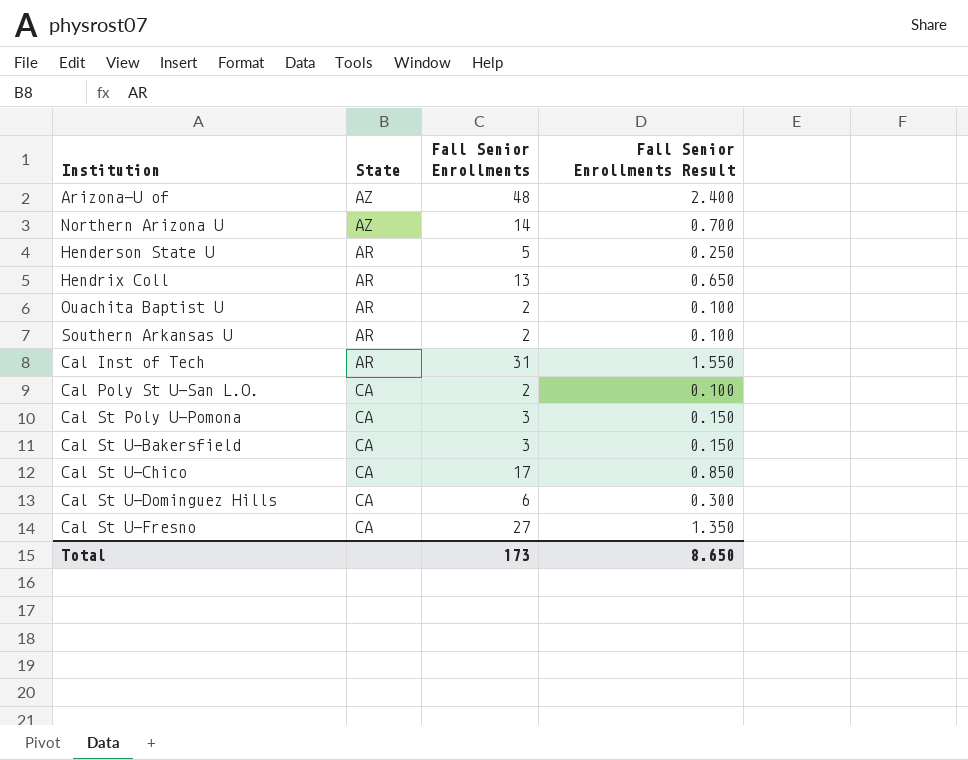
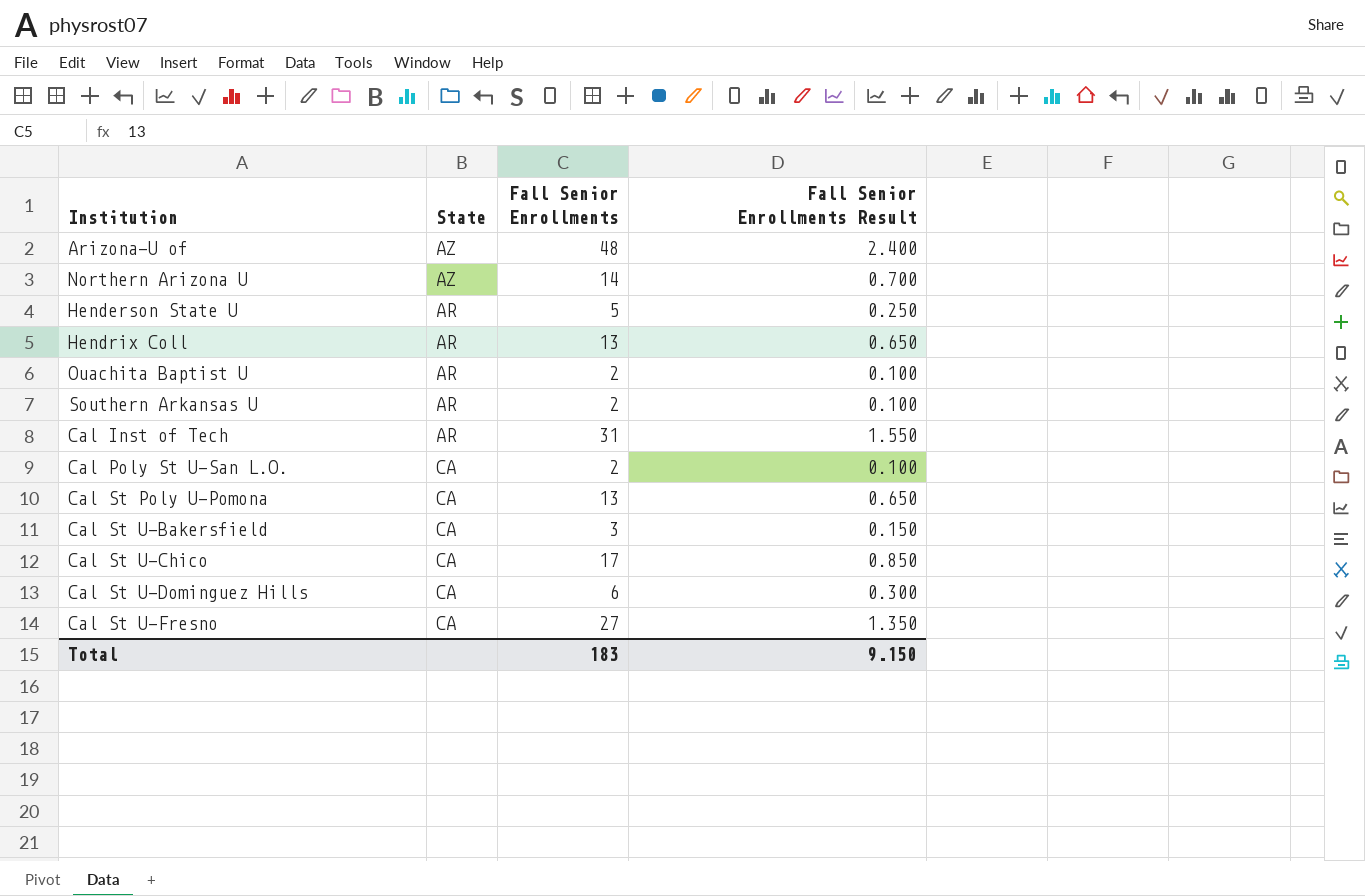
Cal St Poly U-Pomona | Fall Senior Enrollments: 3 -> 13
Cal St Poly U-Pomona | Fall Senior Enrollments Result: 0.150 -> 0.650
Total | Fall Senior Enrollments: 173 -> 183
Total | Fall Senior Enrollments Result: 8.650 -> 9.150

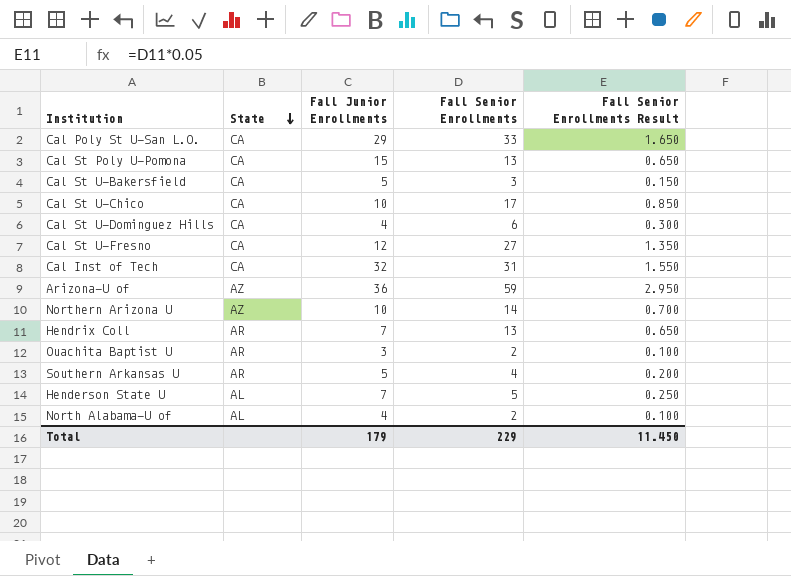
row order: none -> State descending
column Fall Junior Enrollments | position: none -> 3
Cal Poly St U-San L.O. | Fall Senior Enrollments: 2 -> 33
Cal Poly St U-San L.O. | Fall Senior Enrollments Result: 0.100 -> 1.650
Cal Inst of Tech | State: AR -> CA
Arizona-U of | Fall Senior Enrollments: 48 -> 59
Arizona-U of | Fall Senior Enrollments Result: 2.400 -> 2.950
Southern Arkansas U | Fall Senior Enrollments: 2 -> 4
Southern Arkansas U | Fall Senior Enrollments Result: 0.100 -> 0.200
Henderson State U | State: AR -> AL
row North Alabama-U of: none -> AL | 4 | 2 | 0.100
Total | Fall Senior Enrollments: 183 -> 229
Total | Fall Senior Enrollments Result: 9.150 -> 11.450

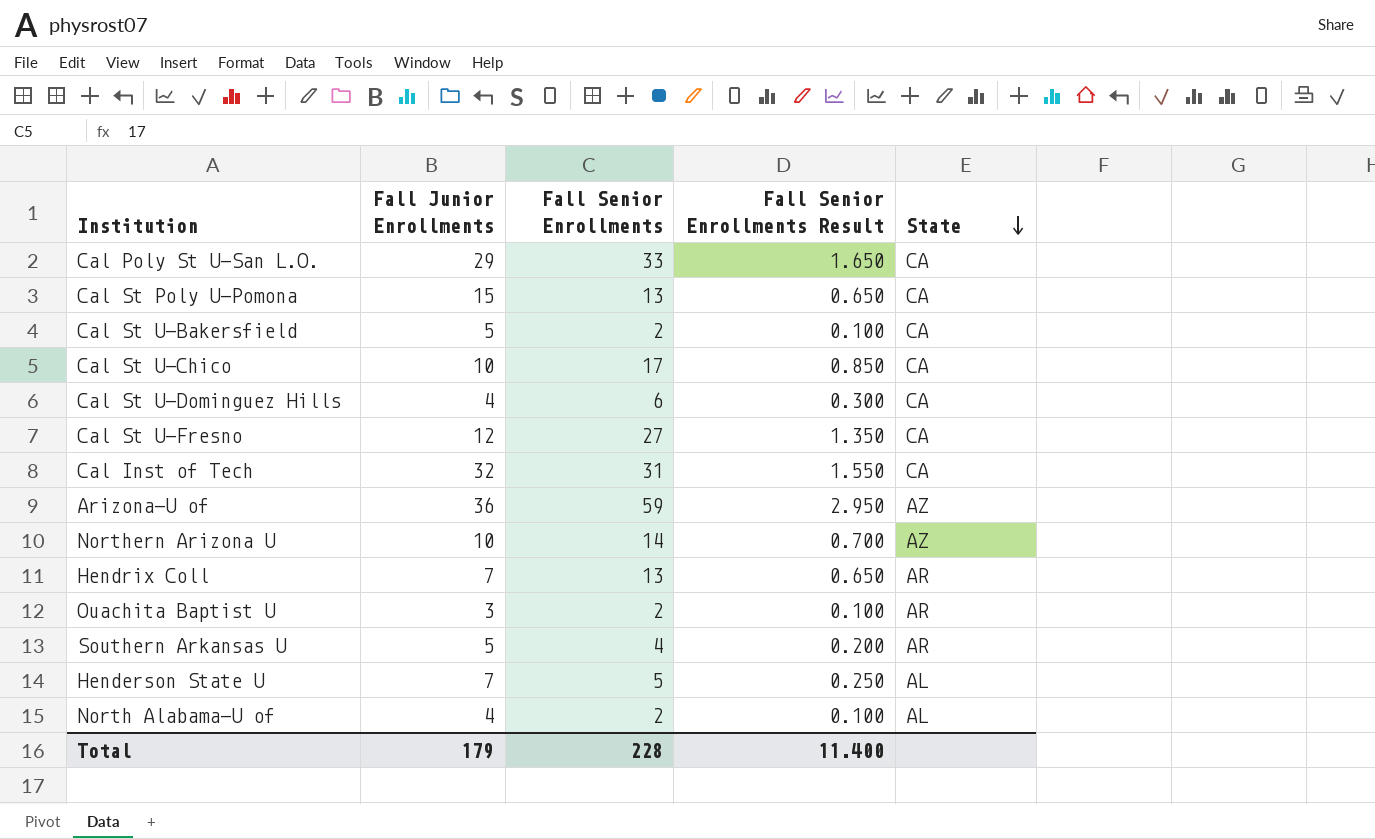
column State | position: 2 -> 5
Cal St U-Bakersfield | Fall Senior Enrollments: 3 -> 2
Cal St U-Bakersfield | Fall Senior Enrollments Result: 0.150 -> 0.100
Total | Fall Senior Enrollments: 229 -> 228
Total | Fall Senior Enrollments Result: 11.450 -> 11.400

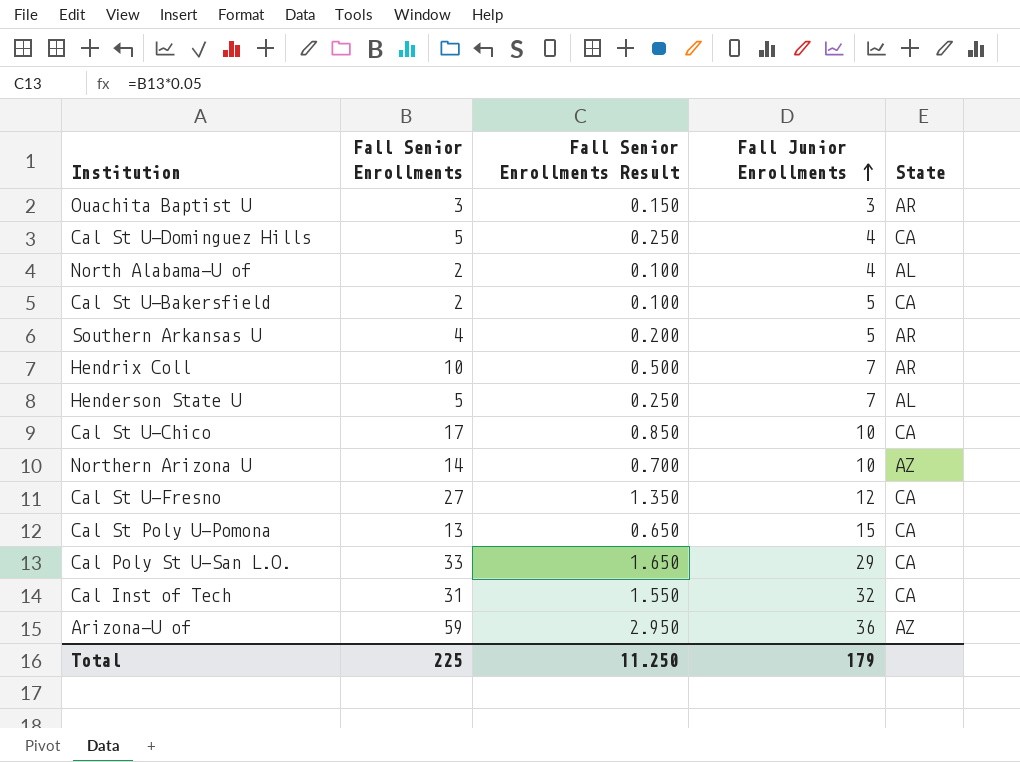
row order: State descending -> Fall Junior Enrollments ascending
column Fall Junior Enrollments | position: 2 -> 4
Ouachita Baptist U | Fall Senior Enrollments: 2 -> 3
Ouachita Baptist U | Fall Senior Enrollments Result: 0.100 -> 0.150
Cal St U-Dominguez Hills | Fall Senior Enrollments: 6 -> 5
Cal St U-Dominguez Hills | Fall Senior Enrollments Result: 0.300 -> 0.250
Hendrix Coll | Fall Senior Enrollments: 13 -> 10
Hendrix Coll | Fall Senior Enrollments Result: 0.650 -> 0.500
Total | Fall Senior Enrollments: 228 -> 225
Total | Fall Senior Enrollments Result: 11.400 -> 11.250

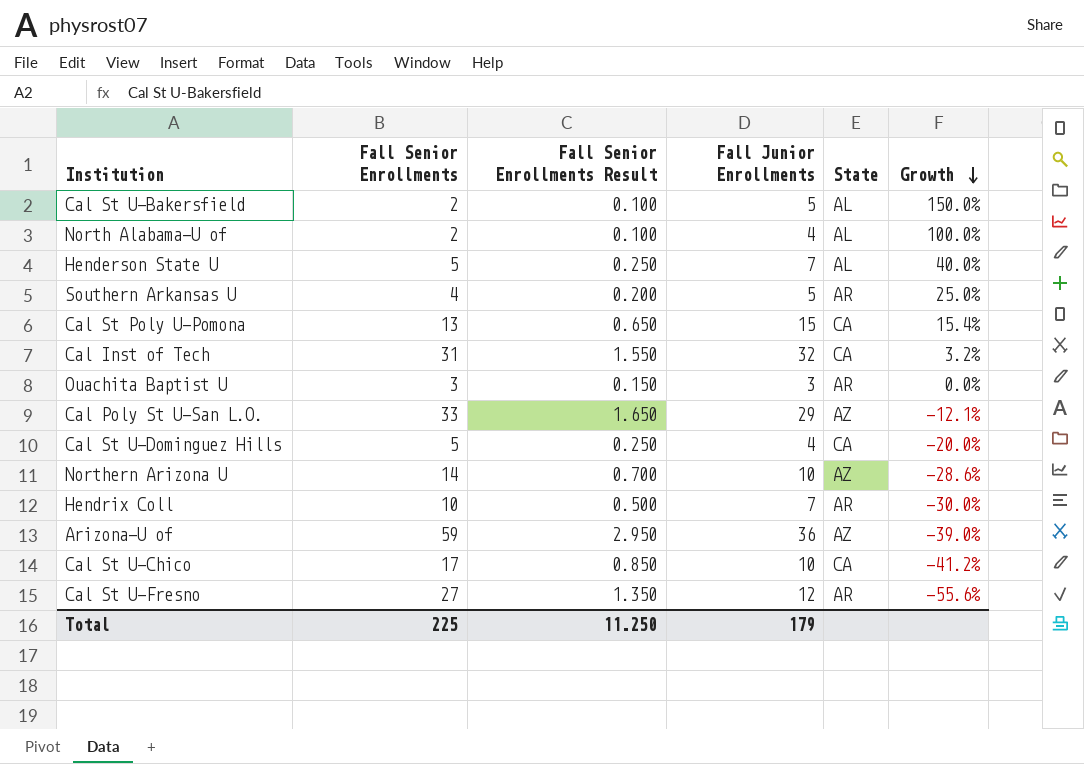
row order: Fall Junior Enrollments ascending -> Growth descending
column Growth | formula: none -> ([Fall Junior Enrollments] - [Fall Senior Enrollments]) / [Fall Senior Enrollments]
Cal St U-Bakersfield | State: CA -> AL
Cal Poly St U-San L.O. | State: CA -> AZ
Cal St U-Fresno | State: CA -> AR

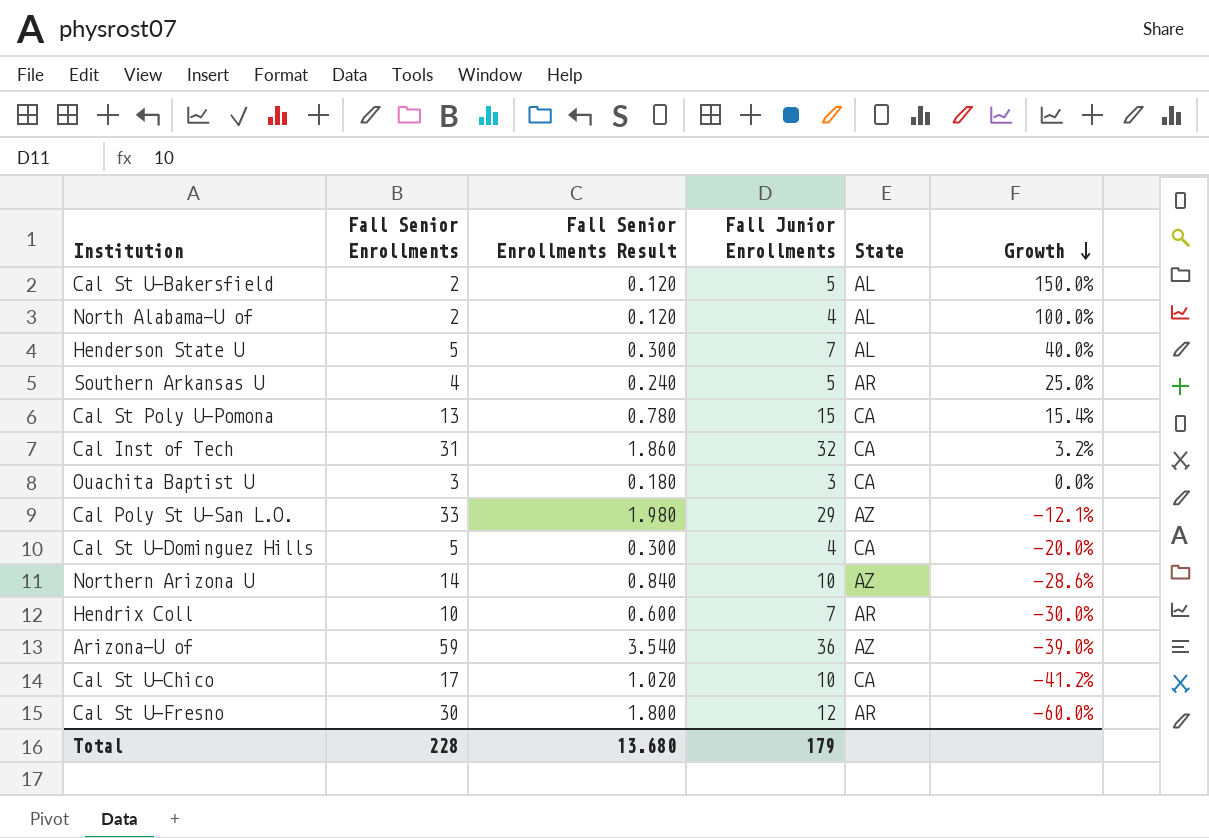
column Fall Senior Enrollments Result | formula: [Fall Senior Enrollments] * 0.05 -> [Fall Senior Enrollments] * 0.06
Ouachita Baptist U | State: AR -> CA
Cal St U-Fresno | Fall Senior Enrollments: 27 -> 30
Cal St U-Fresno | Growth: -55.6% -> -60.0%
Total | Fall Senior Enrollments: 225 -> 228
Total | Fall Senior Enrollments Result: 11.250 -> 13.680

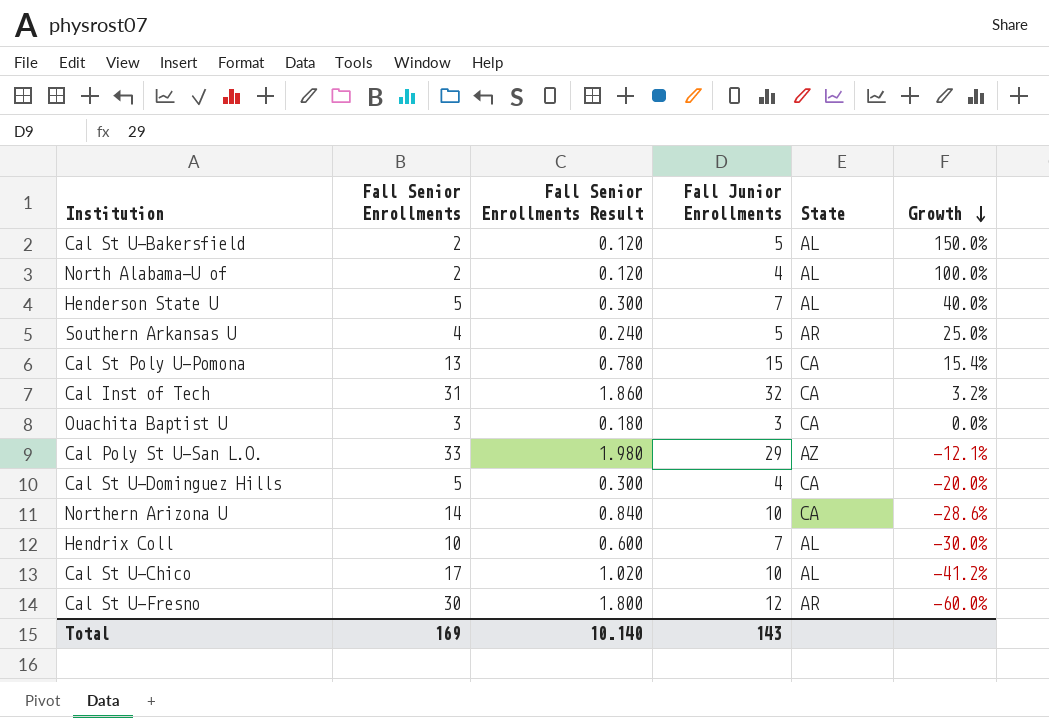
row Arizona-U of: 59 | 3.540 | 36 | AZ | -39.0% -> none
Northern Arizona U | State: AZ -> CA
Hendrix Coll | State: AR -> AL
Cal St U-Chico | State: CA -> AL
Total | Fall Senior Enrollments: 228 -> 169
Total | Fall Senior Enrollments Result: 13.680 -> 10.140
Total | Fall Junior Enrollments: 179 -> 143

